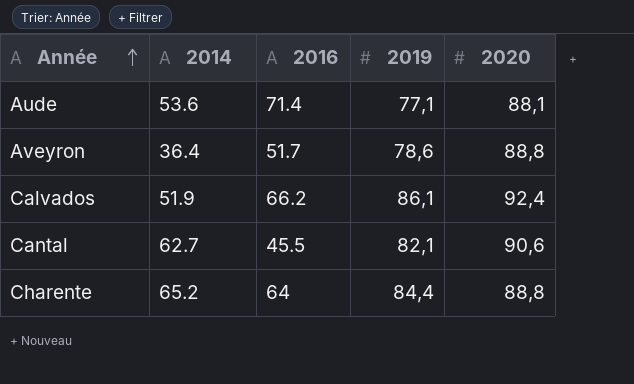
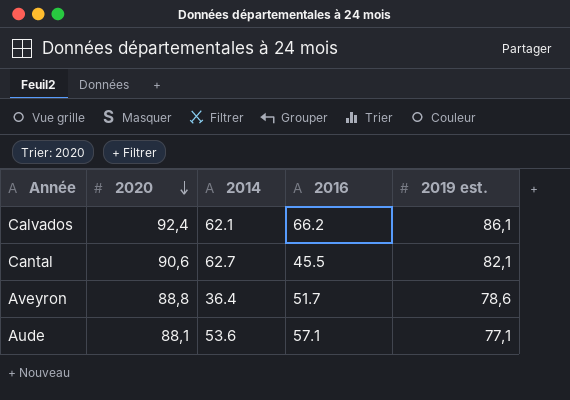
row order: Année ascending -> 2020 descending
column 2020 | position: 5 -> 2
column name: 2019 -> 2019 est.
row Charente: 65.2 | 64 | 84,4 | 88,8 -> none
Calvados | 2014: 51.9 -> 62.1
Aude | 2016: 71.4 -> 57.1

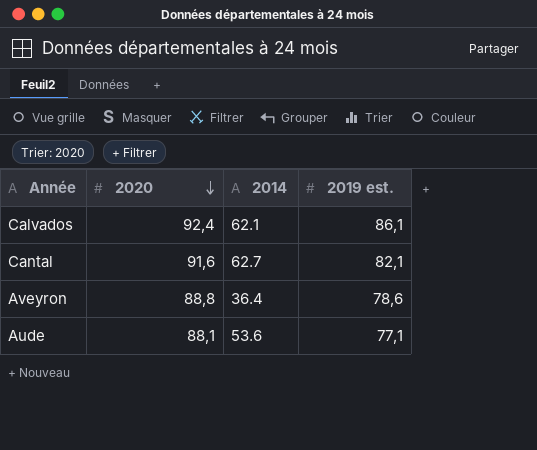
column 2016 | position: 4 -> none
Cantal | 2020: 90,6 -> 91,6

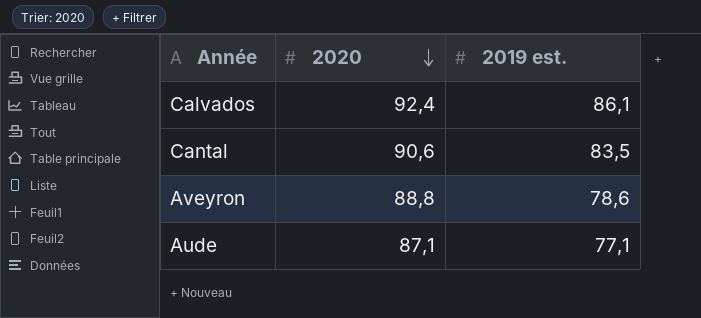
column 2014 | position: 3 -> none
Cantal | 2020: 91,6 -> 90,6
Cantal | 2019 est.: 82,1 -> 83,5
Aude | 2020: 88,1 -> 87,1

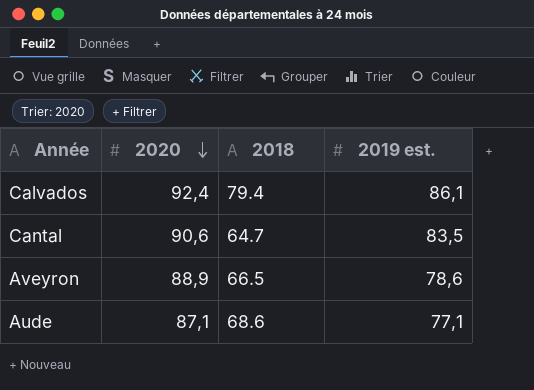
column 2018 | position: none -> 3
Aveyron | 2020: 88,8 -> 88,9

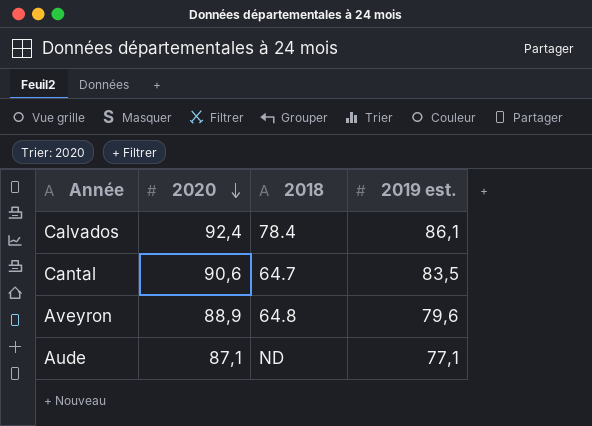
Calvados | 2018: 79.4 -> 78.4
Aveyron | 2018: 66.5 -> 64.8
Aveyron | 2019 est.: 78,6 -> 79,6
Aude | 2018: 68.6 -> ND

